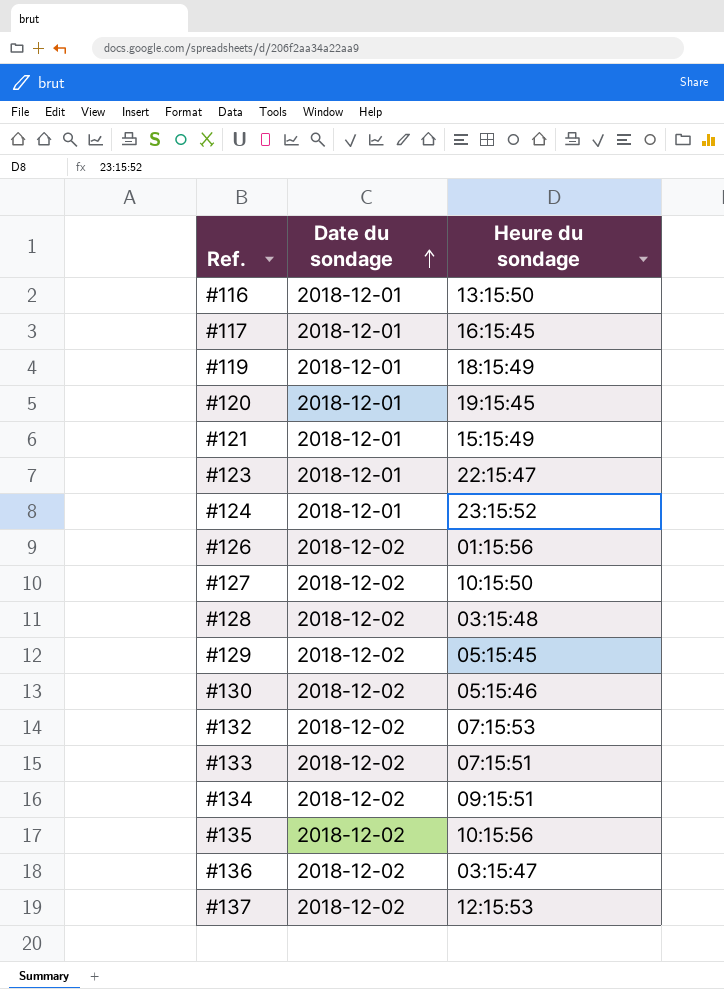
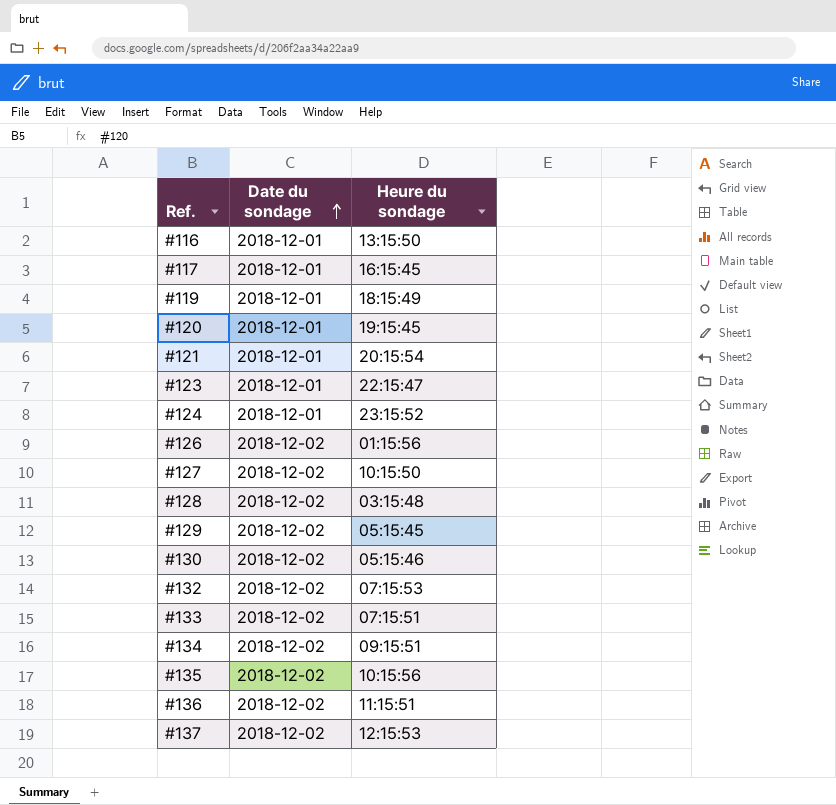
#121 | Heure du sondage: 15:15:49 -> 20:15:54
#136 | Heure du sondage: 03:15:47 -> 11:15:51

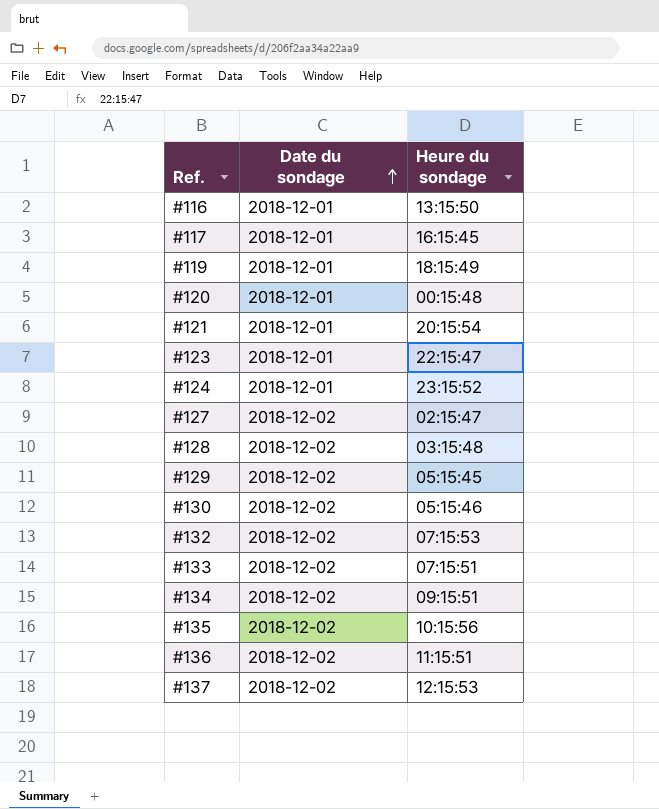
row #126: 2018-12-02 | 01:15:56 -> none
#120 | Heure du sondage: 19:15:45 -> 00:15:48
#127 | Heure du sondage: 10:15:50 -> 02:15:47

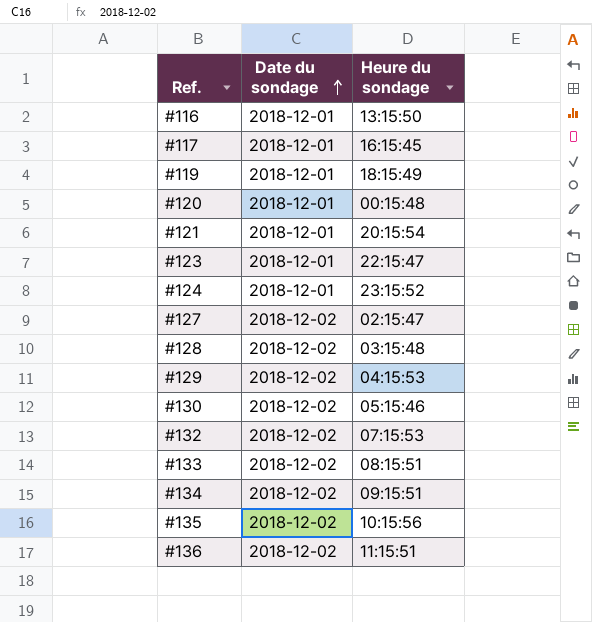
row #137: 2018-12-02 | 12:15:53 -> none
#129 | Heure du sondage: 05:15:45 -> 04:15:53
#133 | Heure du sondage: 07:15:51 -> 08:15:51

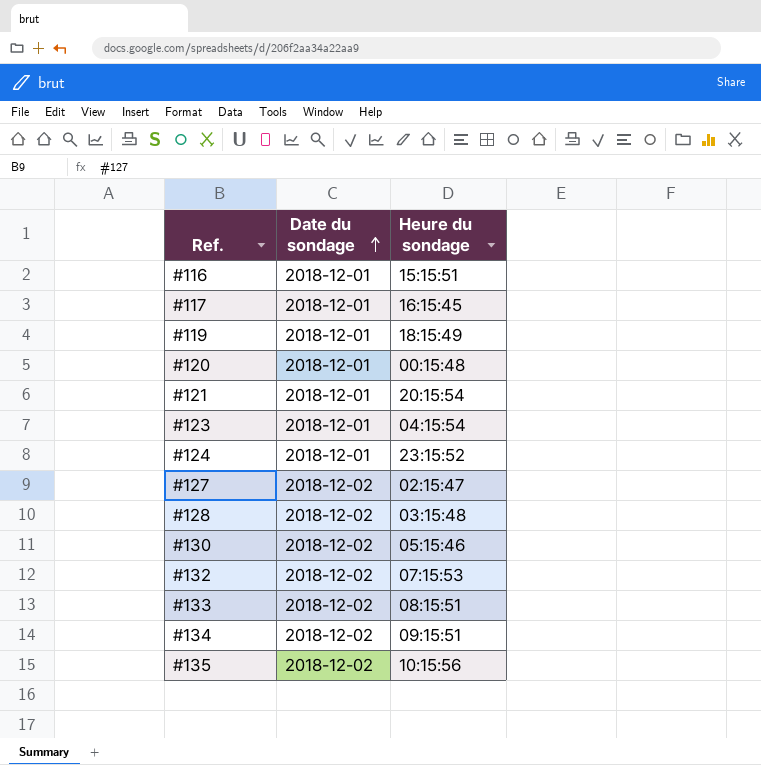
row #129: 2018-12-02 | 04:15:53 -> none
row #136: 2018-12-02 | 11:15:51 -> none
#116 | Heure du sondage: 13:15:50 -> 15:15:51
#123 | Heure du sondage: 22:15:47 -> 04:15:54

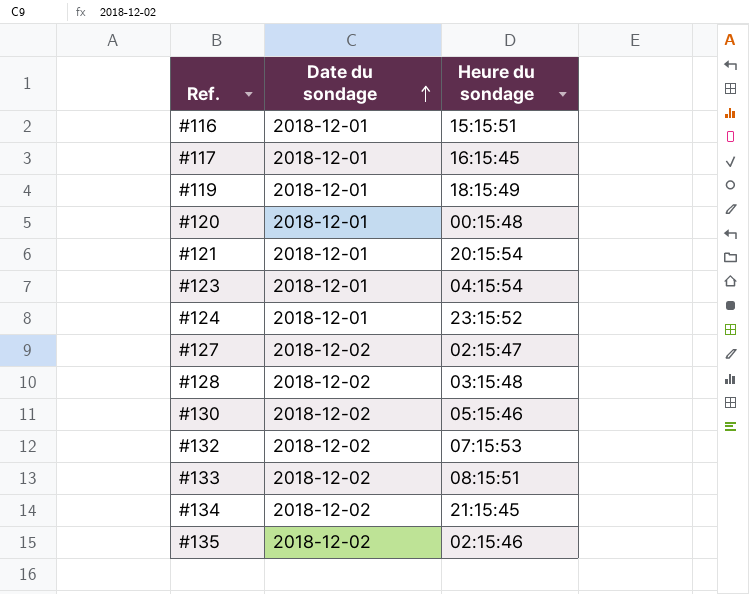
#134 | Heure du sondage: 09:15:51 -> 21:15:45
#135 | Heure du sondage: 10:15:56 -> 02:15:46

